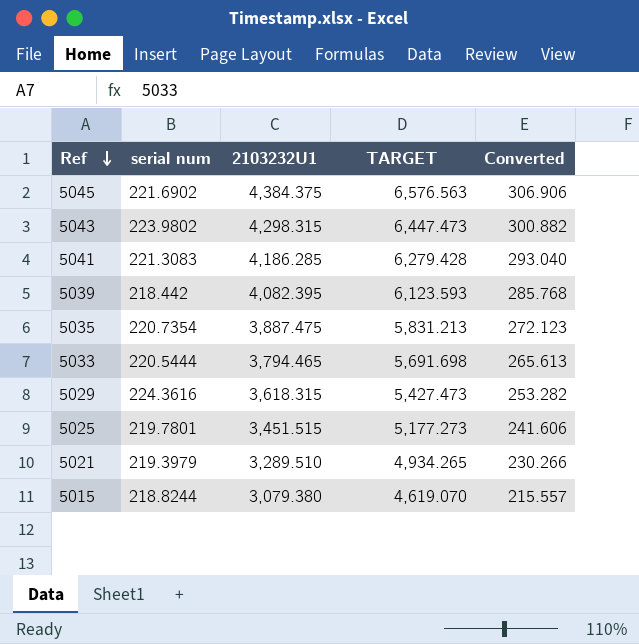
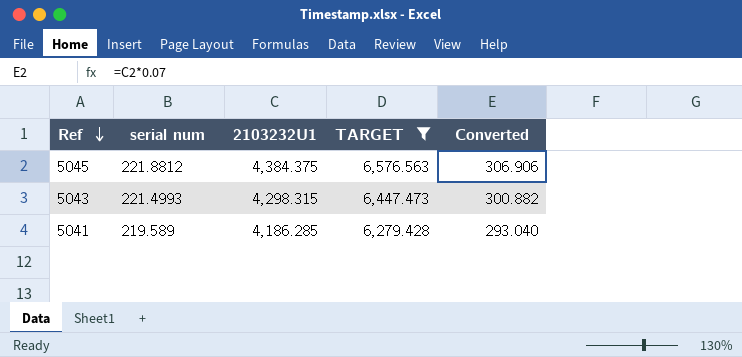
filter: none -> TARGET >= 6,279.428
5045 | serial num: 221.6902 -> 221.8812
5043 | serial num: 223.9802 -> 221.4993
5041 | serial num: 221.3083 -> 219.589

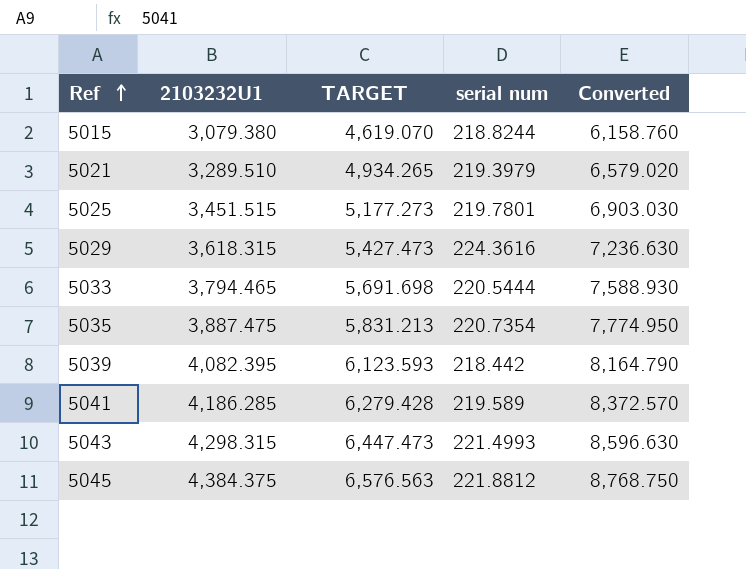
filter: TARGET >= 6,279.428 -> none
row order: Ref descending -> Ref ascending
column serial num | position: 2 -> 4
column Converted | formula: [2103232U1] * 0.07 -> [2103232U1] * 2

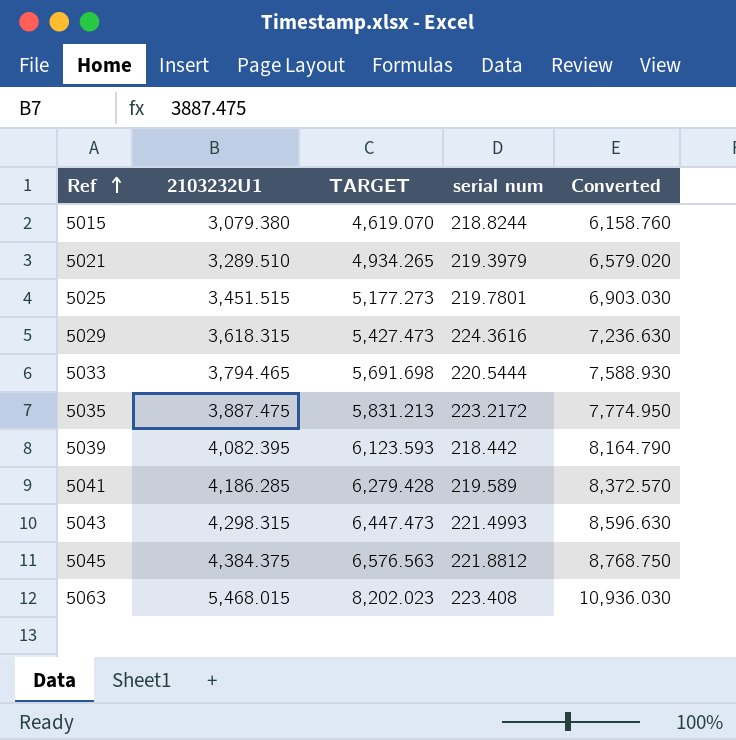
5035 | serial num: 220.7354 -> 223.2172
row 5063: none -> 5,468.015 | 8,202.023 | 223.408 | 10,936.030

